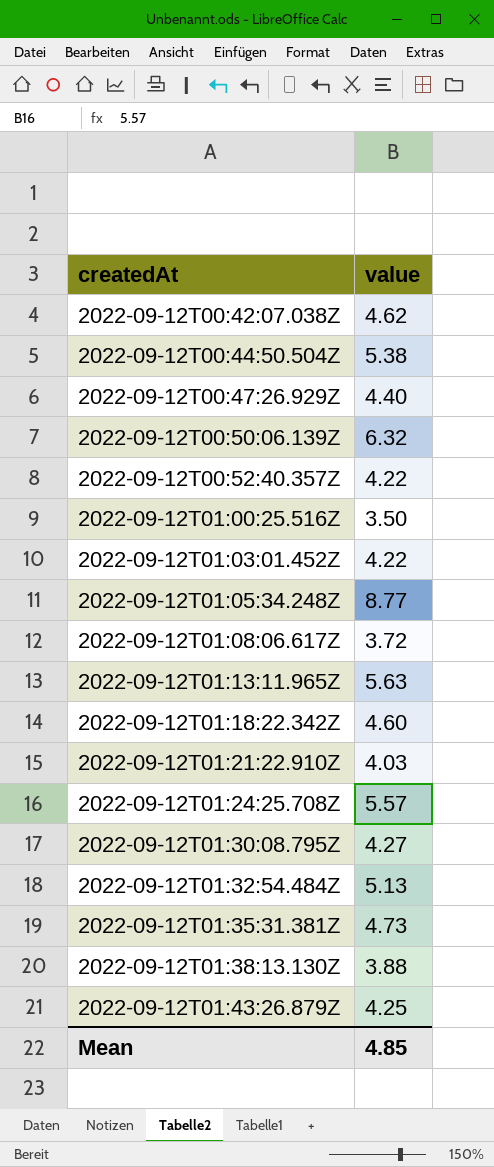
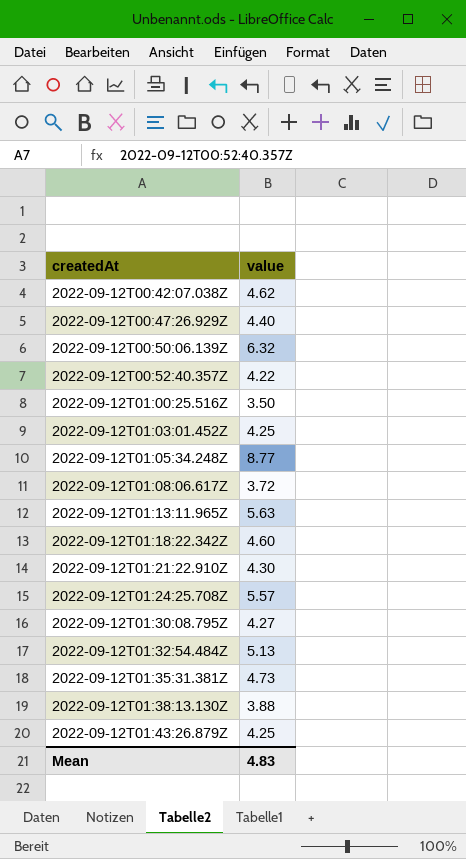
row 2022-09-12T00:44:50.504Z: 5.38 -> none
2022-09-12T01:03:01.452Z | value: 4.22 -> 4.25
2022-09-12T01:21:22.910Z | value: 4.03 -> 4.30
Mean | value: 4.85 -> 4.83

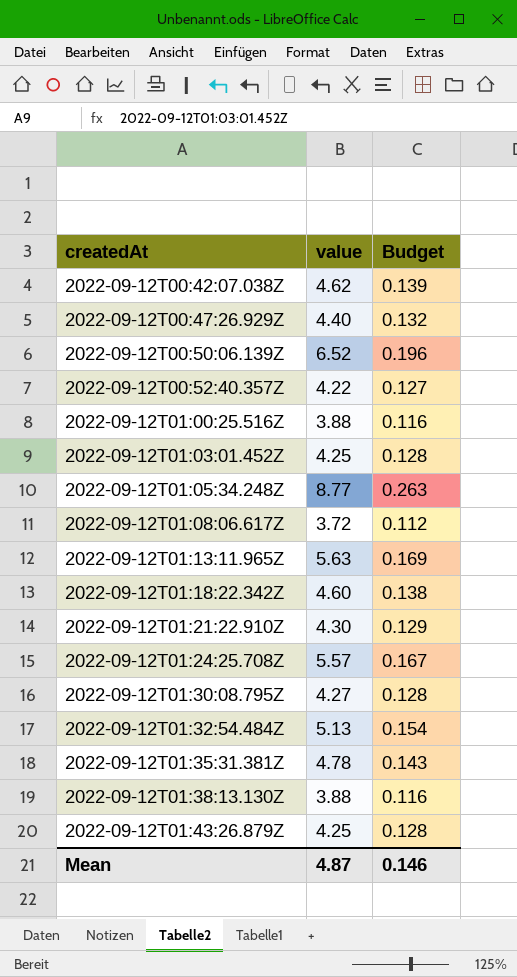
column Budget | formula: none -> [value] * 0.03
2022-09-12T00:50:06.139Z | value: 6.32 -> 6.52
2022-09-12T01:00:25.516Z | value: 3.50 -> 3.88
2022-09-12T01:35:31.381Z | value: 4.73 -> 4.78
Mean | value: 4.83 -> 4.87

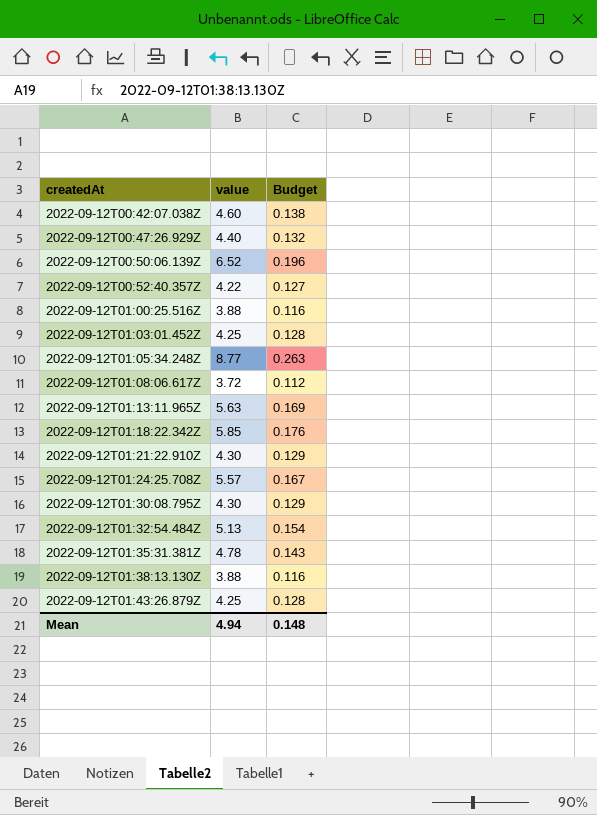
2022-09-12T00:42:07.038Z | value: 4.62 -> 4.60
2022-09-12T00:42:07.038Z | Budget: 0.139 -> 0.138
2022-09-12T01:18:22.342Z | value: 4.60 -> 5.85
2022-09-12T01:18:22.342Z | Budget: 0.138 -> 0.176
2022-09-12T01:30:08.795Z | value: 4.27 -> 4.30
2022-09-12T01:30:08.795Z | Budget: 0.128 -> 0.129
Mean | value: 4.87 -> 4.94
Mean | Budget: 0.146 -> 0.148

